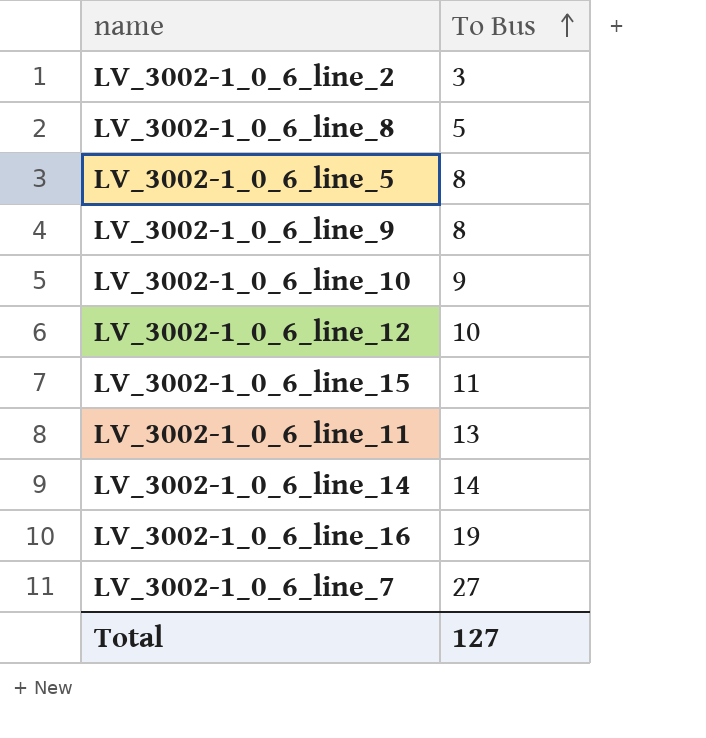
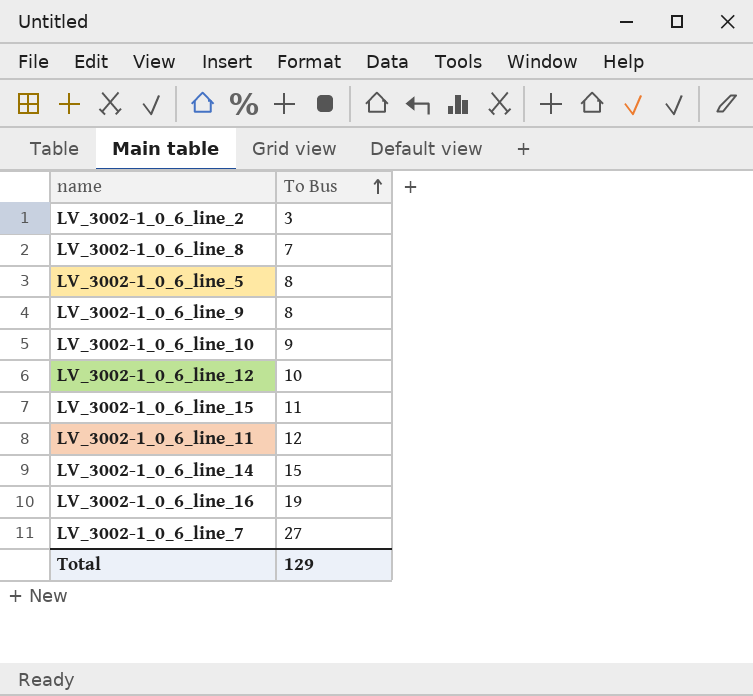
LV_3002-1_0_6_line_8 | To Bus: 5 -> 7
LV_3002-1_0_6_line_11 | To Bus: 13 -> 12
LV_3002-1_0_6_line_14 | To Bus: 14 -> 15
Total | To Bus: 127 -> 129

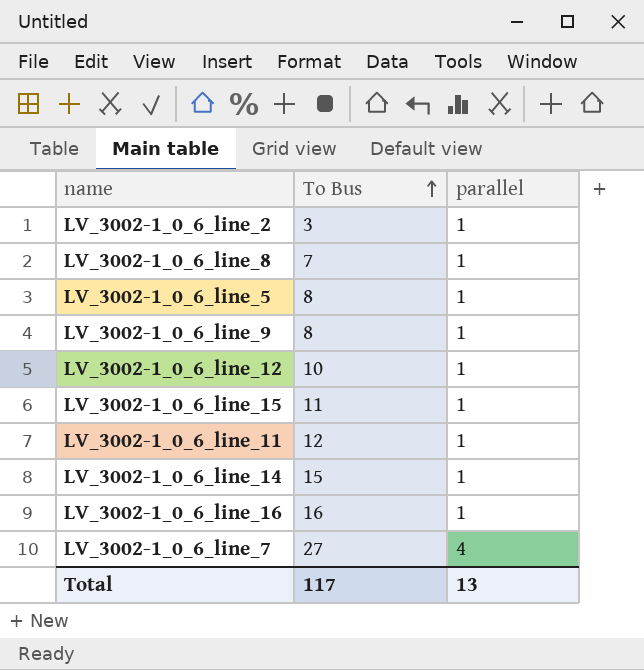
column parallel | position: none -> 3
row LV_3002-1_0_6_line_10: 9 -> none
LV_3002-1_0_6_line_16 | To Bus: 19 -> 16
Total | To Bus: 129 -> 117

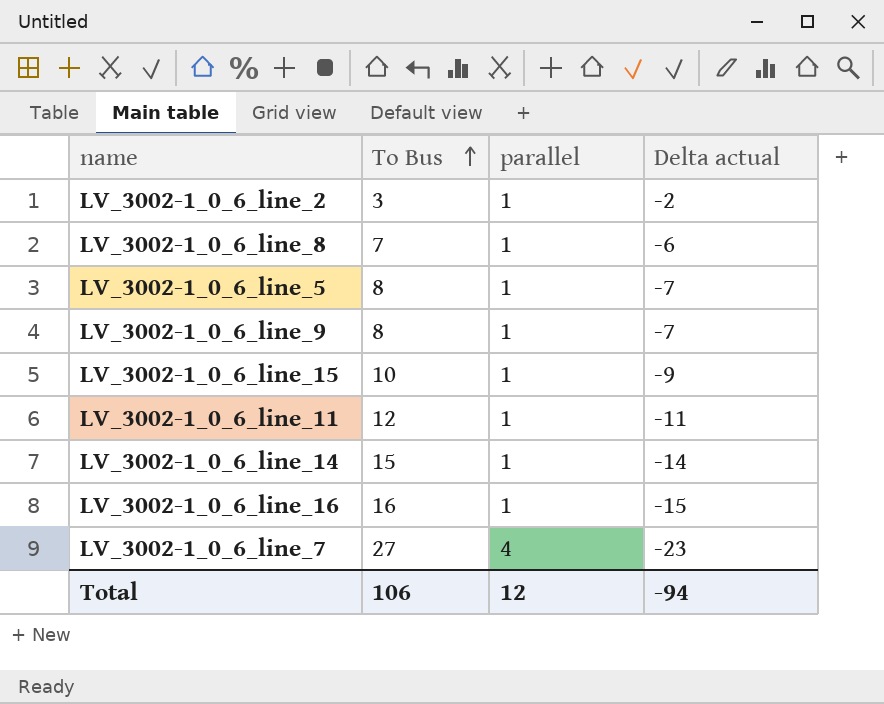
column Delta actual | formula: none -> [parallel] - [To Bus]
row LV_3002-1_0_6_line_12: 10 | 1 -> none
LV_3002-1_0_6_line_15 | To Bus: 11 -> 10
Total | To Bus: 117 -> 106
Total | parallel: 13 -> 12

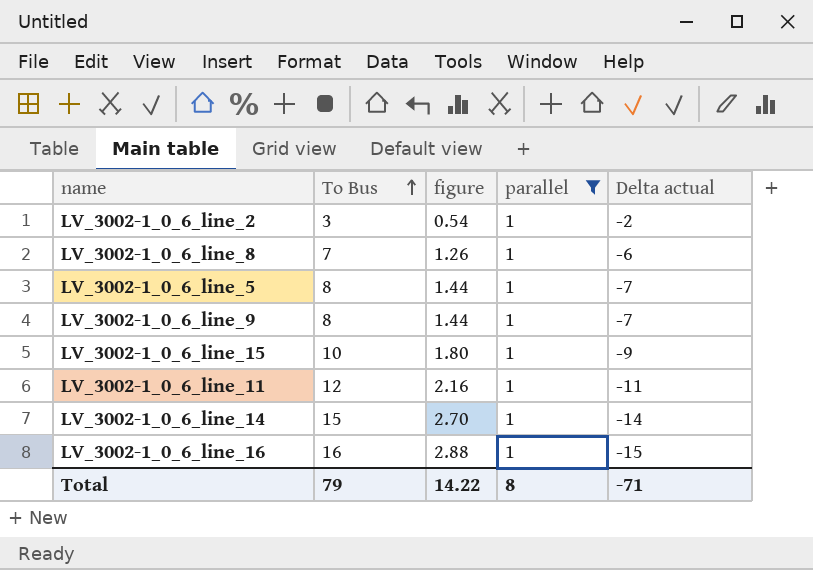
filter: none -> parallel = 1
column figure | formula: none -> [To Bus] * 0.18
Total | To Bus: 106 -> 79
Total | parallel: 12 -> 8
Total | Delta actual: -94 -> -71

